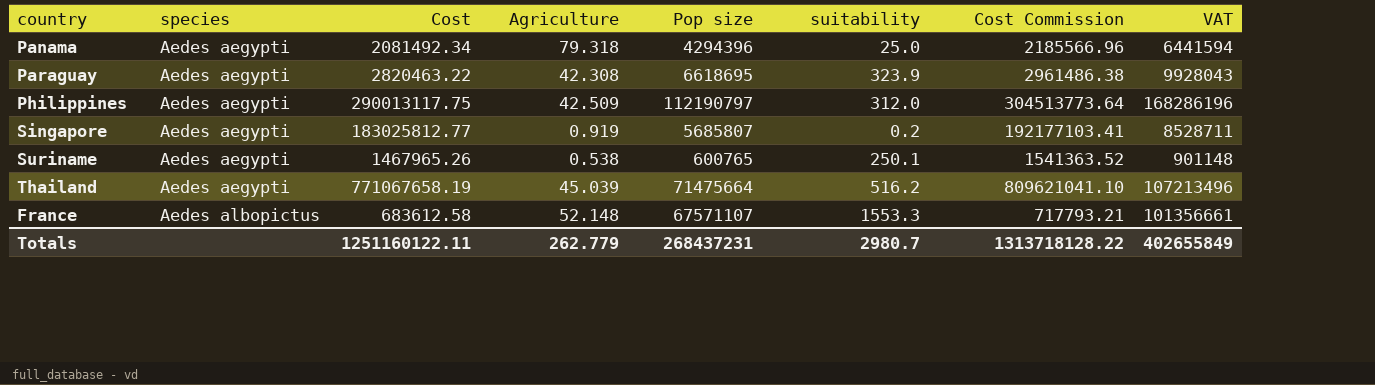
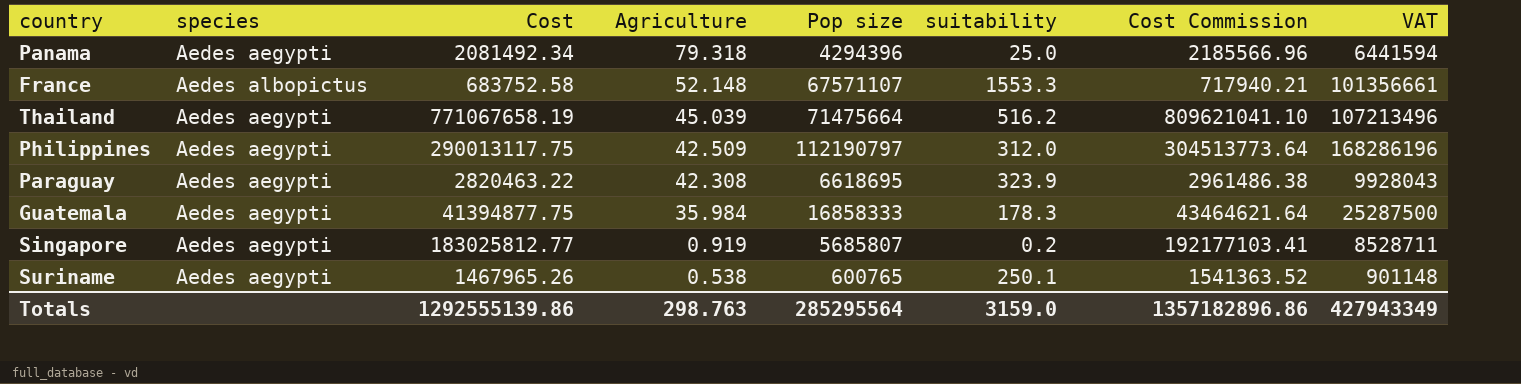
row order: species ascending -> Agriculture descending
France | Cost: 683612.58 -> 683752.58
France | Cost Commission: 717793.21 -> 717940.21
row Guatemala: none -> Aedes aegypti | 41394877.75 | 35.984 | 16858333 | 178.3 | 43464621.64 | 25287500
Totals | Cost: 1251160122.11 -> 1292555139.86
Totals | Agriculture: 262.779 -> 298.763
Totals | Pop size: 268437231 -> 285295564
Totals | suitability: 2980.7 -> 3159.0
Totals | Cost Commission: 1313718128.22 -> 1357182896.86
Totals | VAT: 402655849 -> 427943349

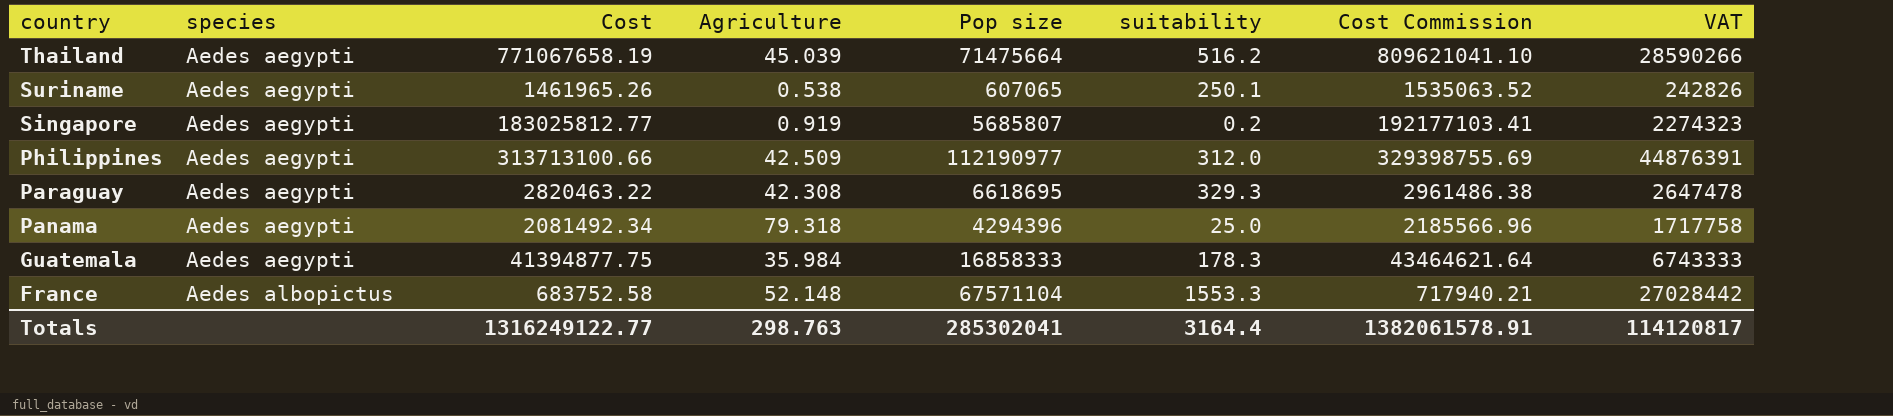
row order: Agriculture descending -> country descending
column VAT | formula: [Pop size] * 1.5 -> [Pop size] * 0.4
Suriname | Cost: 1467965.26 -> 1461965.26
Suriname | Pop size: 600765 -> 607065
Suriname | Cost Commission: 1541363.52 -> 1535063.52
Philippines | Cost: 290013117.75 -> 313713100.66
Philippines | Pop size: 112190797 -> 112190977
Philippines | Cost Commission: 304513773.64 -> 329398755.69
Paraguay | suitability: 323.9 -> 329.3
France | Pop size: 67571107 -> 67571104
Totals | Cost: 1292555139.86 -> 1316249122.77
Totals | Pop size: 285295564 -> 285302041
Totals | suitability: 3159.0 -> 3164.4
Totals | Cost Commission: 1357182896.86 -> 1382061578.91
Totals | VAT: 427943349 -> 114120817

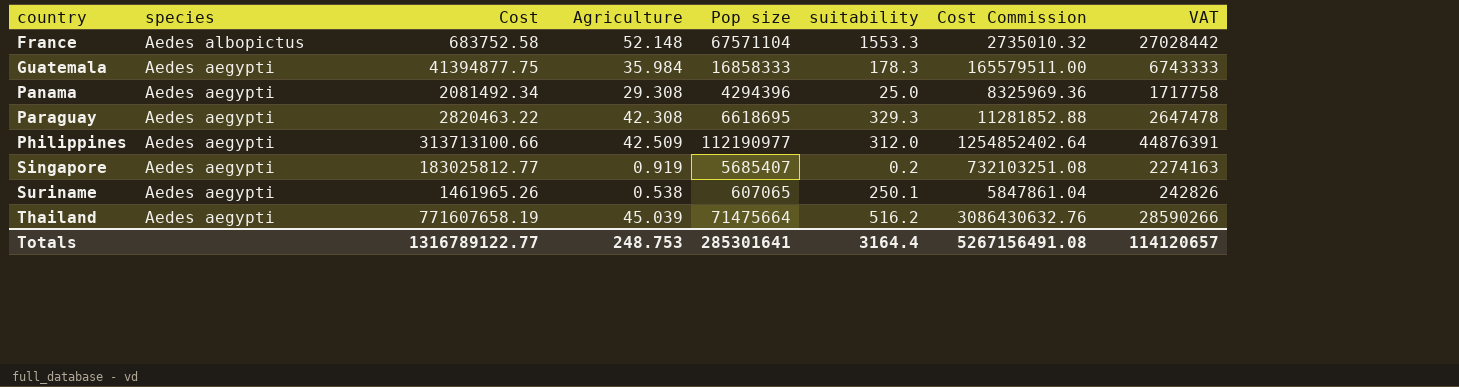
row order: country descending -> country ascending
column Cost Commission | formula: [Cost] * 1.05 -> [Cost] * 4
Panama | Agriculture: 79.318 -> 29.308
Singapore | Pop size: 5685807 -> 5685407
Singapore | VAT: 2274323 -> 2274163
Thailand | Cost: 771067658.19 -> 771607658.19
Totals | Cost: 1316249122.77 -> 1316789122.77
Totals | Agriculture: 298.763 -> 248.753
Totals | Pop size: 285302041 -> 285301641
Totals | Cost Commission: 1382061578.91 -> 5267156491.08
Totals | VAT: 114120817 -> 114120657

